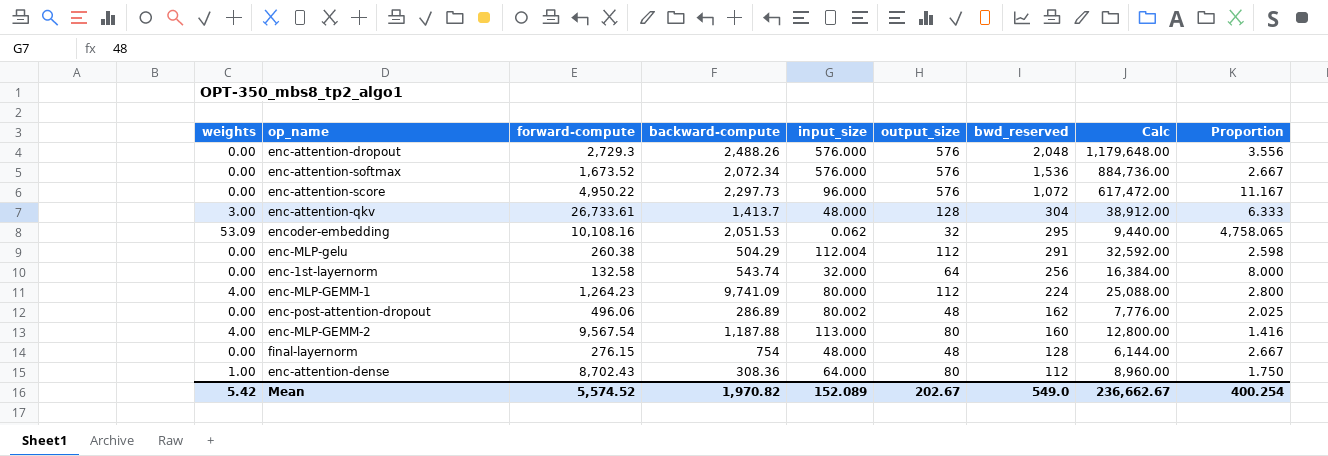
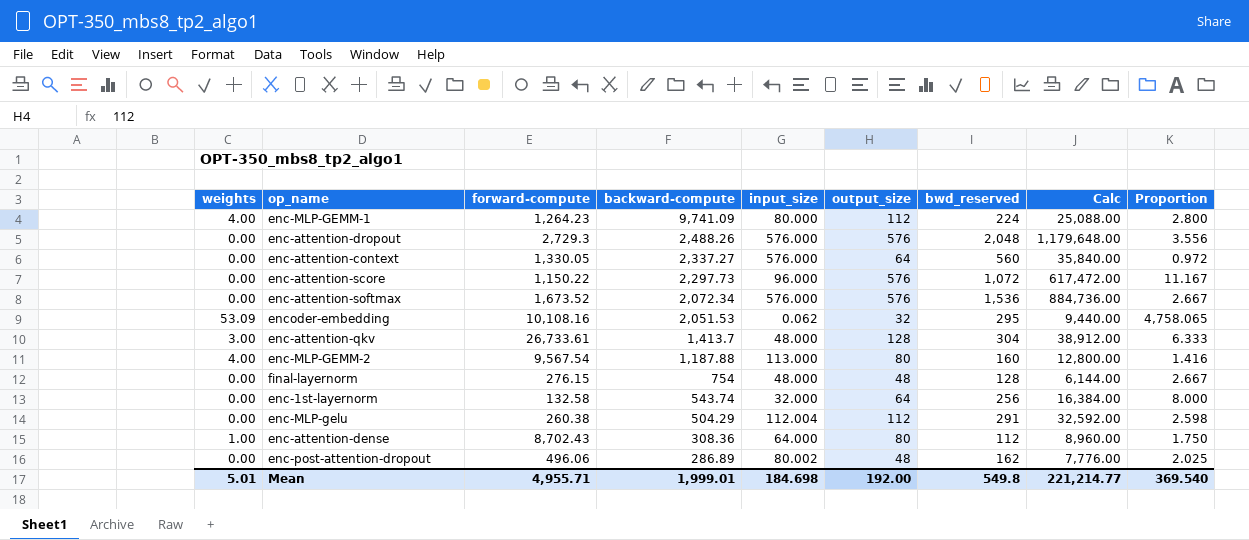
row order: bwd_reserved descending -> backward-compute descending
row enc-attention-context: none -> 0.00 | 1,330.05 | 2,337.27 | 576.000 | 64 | 560 | 35,840.00 | 0.972
enc-attention-score | forward-compute: 4,950.22 -> 1,150.22
Mean | weights: 5.42 -> 5.01
Mean | forward-compute: 5,574.52 -> 4,955.71
Mean | backward-compute: 1,970.82 -> 1,999.01
Mean | input_size: 152.089 -> 184.698
Mean | output_size: 202.67 -> 192.00
Mean | bwd_reserved: 549.0 -> 549.8
Mean | Calc: 236,662.67 -> 221,214.77
Mean | Proportion: 400.254 -> 369.540

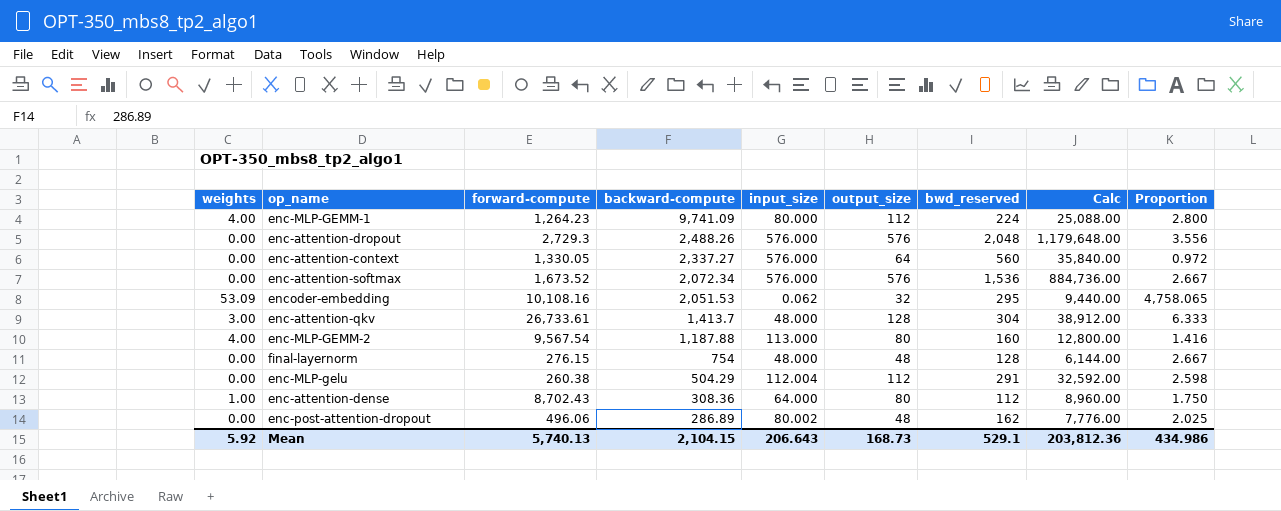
row enc-attention-score: 0.00 | 1,150.22 | 2,297.73 | 96.000 | 576 | 1,072 | 617,472.00 | 11.167 -> none
row enc-1st-layernorm: 0.00 | 132.58 | 543.74 | 32.000 | 64 | 256 | 16,384.00 | 8.000 -> none
Mean | weights: 5.01 -> 5.92
Mean | forward-compute: 4,955.71 -> 5,740.13
Mean | backward-compute: 1,999.01 -> 2,104.15
Mean | input_size: 184.698 -> 206.643
Mean | output_size: 192.00 -> 168.73
Mean | bwd_reserved: 549.8 -> 529.1
Mean | Calc: 221,214.77 -> 203,812.36
Mean | Proportion: 369.540 -> 434.986

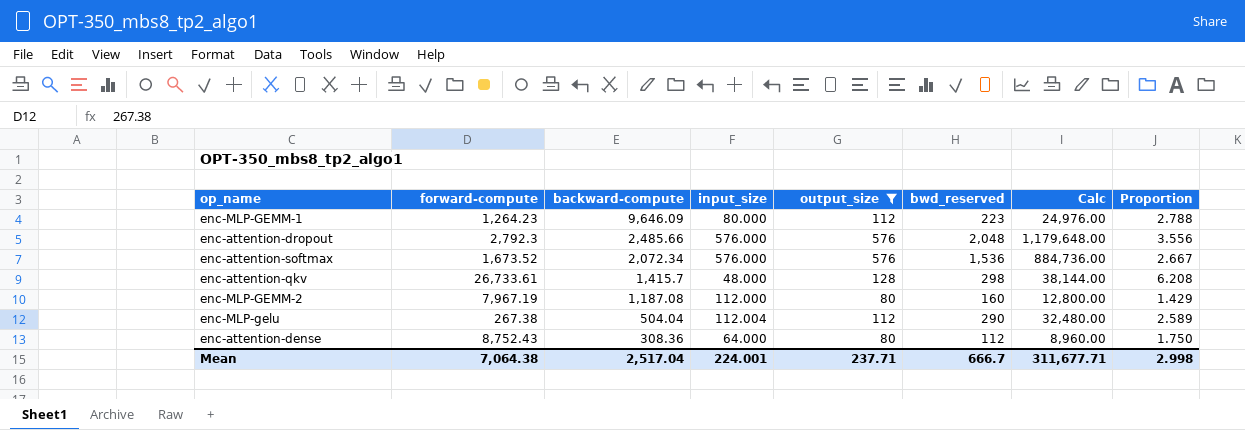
filter: none -> output_size >= 80
column weights | position: 1 -> none
enc-MLP-GEMM-1 | backward-compute: 9,741.09 -> 9,646.09
enc-MLP-GEMM-1 | bwd_reserved: 224 -> 223
enc-MLP-GEMM-1 | Calc: 25,088.00 -> 24,976.00
enc-MLP-GEMM-1 | Proportion: 2.800 -> 2.788
enc-attention-dropout | forward-compute: 2,729.3 -> 2,792.3
enc-attention-dropout | backward-compute: 2,488.26 -> 2,485.66
enc-attention-qkv | backward-compute: 1,413.7 -> 1,415.7
enc-attention-qkv | bwd_reserved: 304 -> 298
enc-attention-qkv | Calc: 38,912.00 -> 38,144.00
enc-attention-qkv | Proportion: 6.333 -> 6.208
enc-MLP-GEMM-2 | forward-compute: 9,567.54 -> 7,967.19
enc-MLP-GEMM-2 | backward-compute: 1,187.88 -> 1,187.08
enc-MLP-GEMM-2 | input_size: 113.000 -> 112.000
enc-MLP-GEMM-2 | Proportion: 1.416 -> 1.429
enc-MLP-gelu | forward-compute: 260.38 -> 267.38
enc-MLP-gelu | backward-compute: 504.29 -> 504.04
enc-MLP-gelu | bwd_reserved: 291 -> 290
enc-MLP-gelu | Calc: 32,592.00 -> 32,480.00
enc-MLP-gelu | Proportion: 2.598 -> 2.589
enc-attention-dense | forward-compute: 8,702.43 -> 8,752.43
Mean | forward-compute: 5,740.13 -> 7,064.38
Mean | backward-compute: 2,104.15 -> 2,517.04
Mean | input_size: 206.643 -> 224.001
Mean | output_size: 168.73 -> 237.71
Mean | bwd_reserved: 529.1 -> 666.7
Mean | Calc: 203,812.36 -> 311,677.71
Mean | Proportion: 434.986 -> 2.998

